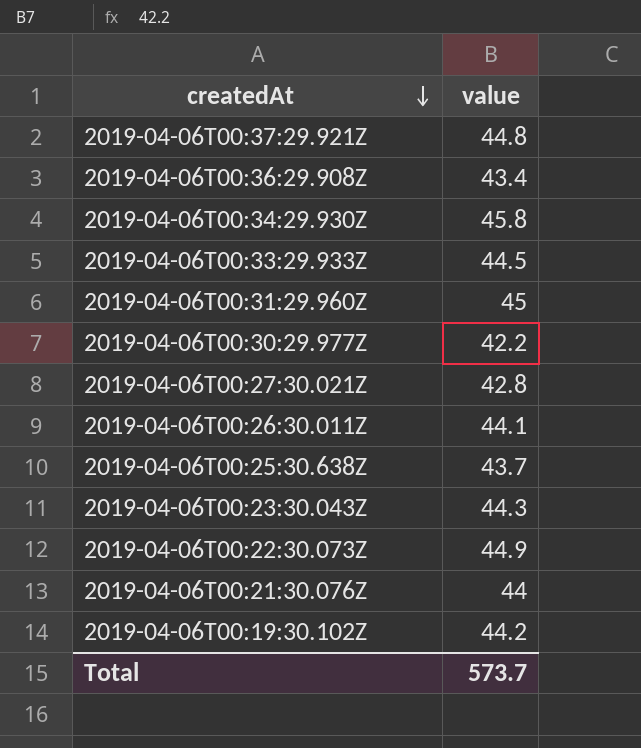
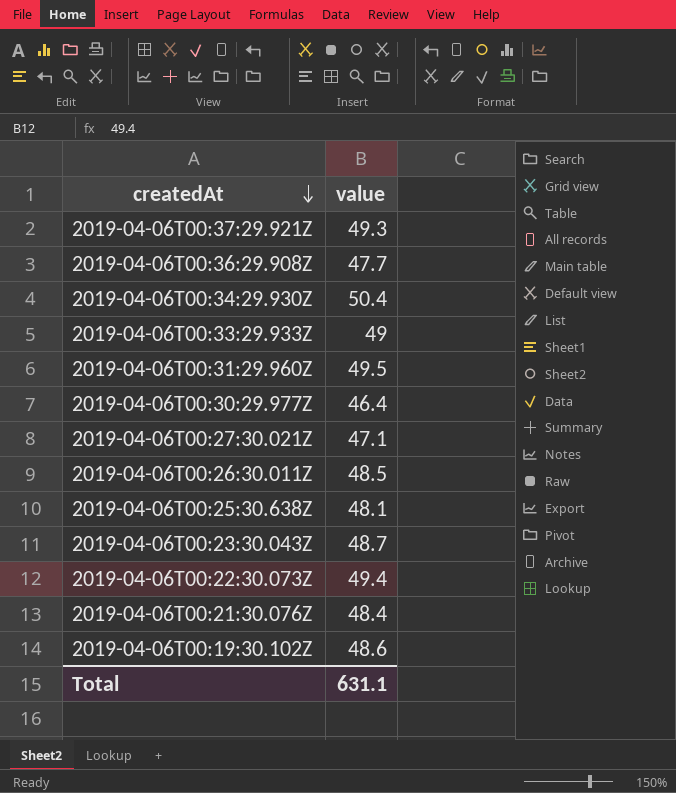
2019-04-06T00:37:29.921Z | value: 44.8 -> 49.3
2019-04-06T00:36:29.908Z | value: 43.4 -> 47.7
2019-04-06T00:34:29.930Z | value: 45.8 -> 50.4
2019-04-06T00:33:29.933Z | value: 44.5 -> 49
2019-04-06T00:31:29.960Z | value: 45 -> 49.5
2019-04-06T00:30:29.977Z | value: 42.2 -> 46.4
2019-04-06T00:27:30.021Z | value: 42.8 -> 47.1
2019-04-06T00:26:30.011Z | value: 44.1 -> 48.5
2019-04-06T00:25:30.638Z | value: 43.7 -> 48.1
2019-04-06T00:23:30.043Z | value: 44.3 -> 48.7
2019-04-06T00:22:30.073Z | value: 44.9 -> 49.4
2019-04-06T00:21:30.076Z | value: 44 -> 48.4
2019-04-06T00:19:30.102Z | value: 44.2 -> 48.6
Total | value: 573.7 -> 631.1

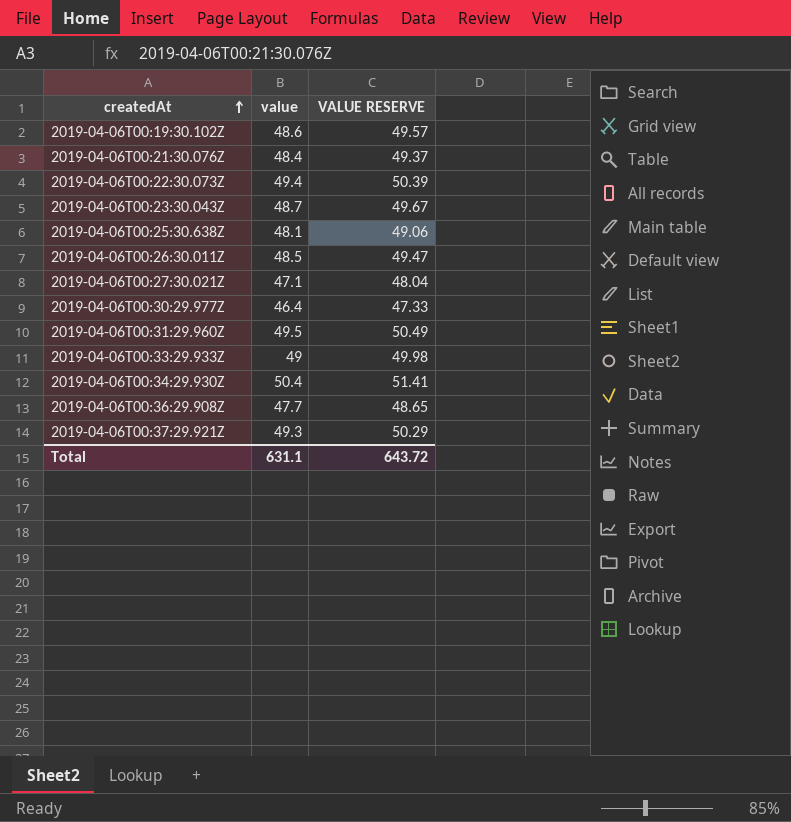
row order: createdAt descending -> createdAt ascending
column VALUE RESERVE | formula: none -> [value] * 1.02

